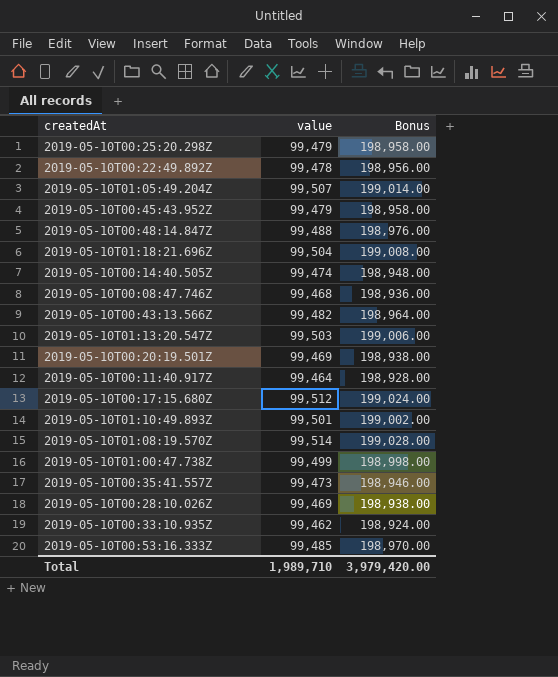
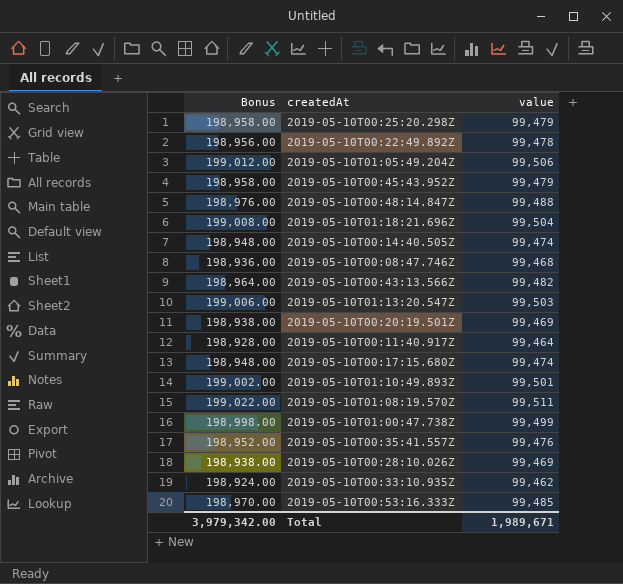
column Bonus | position: 3 -> 1
2019-05-10T01:05:49.204Z | Bonus: 199,014.00 -> 199,012.00
2019-05-10T01:05:49.204Z | value: 99,507 -> 99,506
2019-05-10T00:17:15.680Z | Bonus: 199,024.00 -> 198,948.00
2019-05-10T00:17:15.680Z | value: 99,512 -> 99,474
2019-05-10T01:08:19.570Z | Bonus: 199,028.00 -> 199,022.00
2019-05-10T01:08:19.570Z | value: 99,514 -> 99,511
2019-05-10T00:35:41.557Z | Bonus: 198,946.00 -> 198,952.00
2019-05-10T00:35:41.557Z | value: 99,473 -> 99,476
Total | Bonus: 3,979,420.00 -> 3,979,342.00
Total | value: 1,989,710 -> 1,989,671

